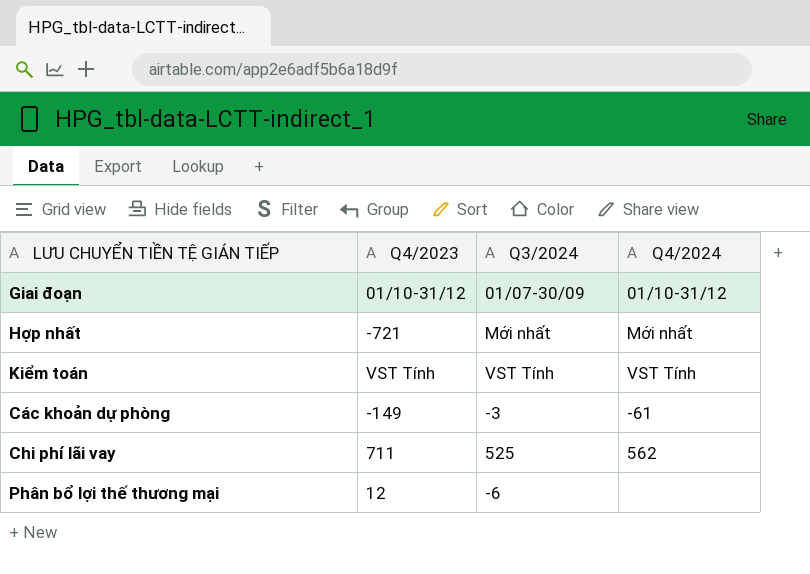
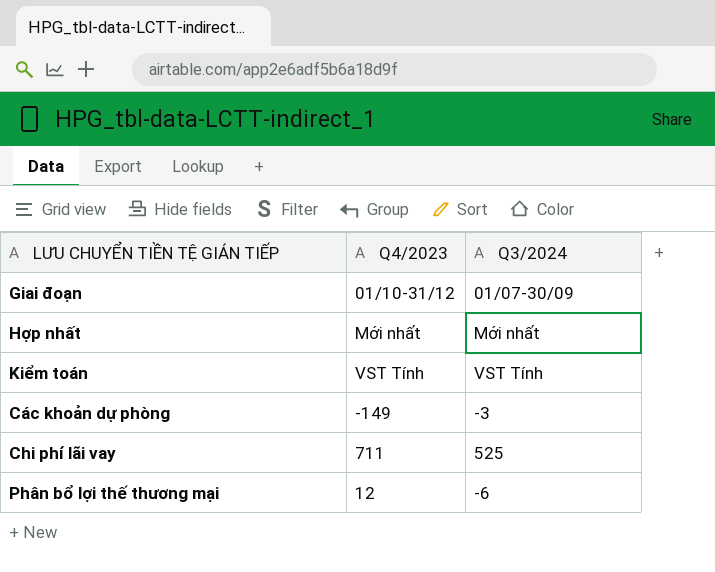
column Q4/2024 | position: 4 -> none
Hợp nhất | Q4/2023: -721 -> Mới nhất

